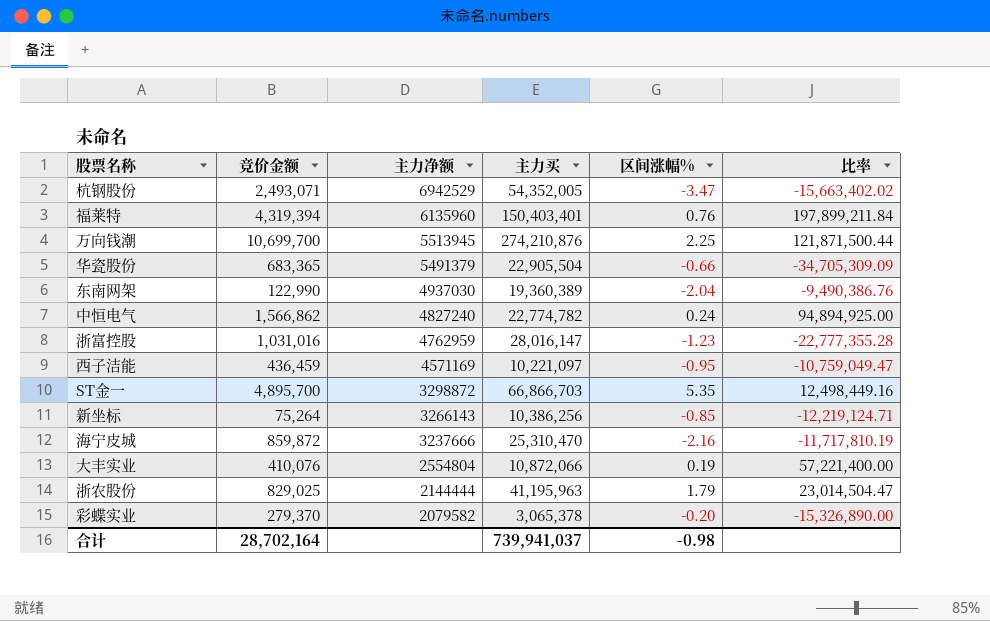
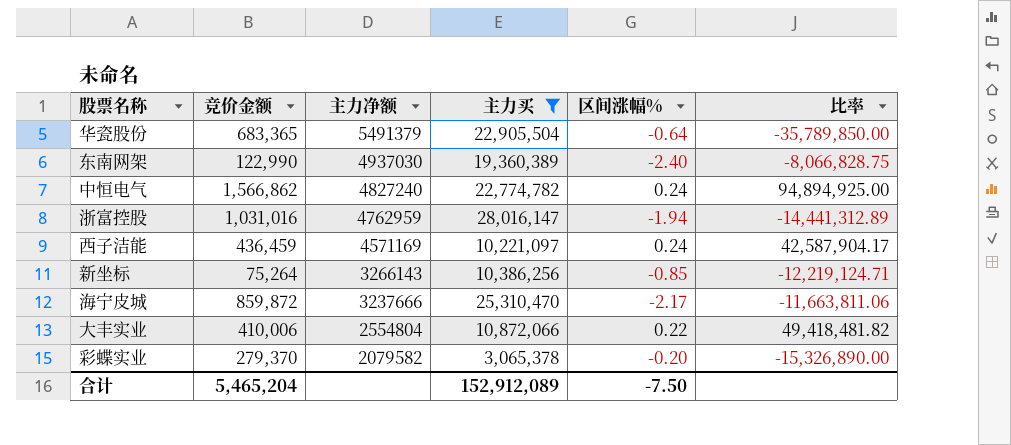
filter: none -> 主力买 <= 28,016,147
华瓷股份 | 区间涨幅%: -0.66 -> -0.64
华瓷股份 | 比率: -34,705,309.09 -> -35,789,850.00
东南网架 | 区间涨幅%: -2.04 -> -2.40
东南网架 | 比率: -9,490,386.76 -> -8,066,828.75
浙富控股 | 区间涨幅%: -1.23 -> -1.94
浙富控股 | 比率: -22,777,355.28 -> -14,441,312.89
西子洁能 | 区间涨幅%: -0.95 -> 0.24
西子洁能 | 比率: -10,759,049.47 -> 42,587,904.17
海宁皮城 | 区间涨幅%: -2.16 -> -2.17
海宁皮城 | 比率: -11,717,810.19 -> -11,663,811.06
大丰实业 | 竞价金额: 410,076 -> 410,006
大丰实业 | 区间涨幅%: 0.19 -> 0.22
大丰实业 | 比率: 57,221,400.00 -> 49,418,481.82
合计 | 竞价金额: 28,702,164 -> 5,465,204
合计 | 主力买: 739,941,037 -> 152,912,089
合计 | 区间涨幅%: -0.98 -> -7.50

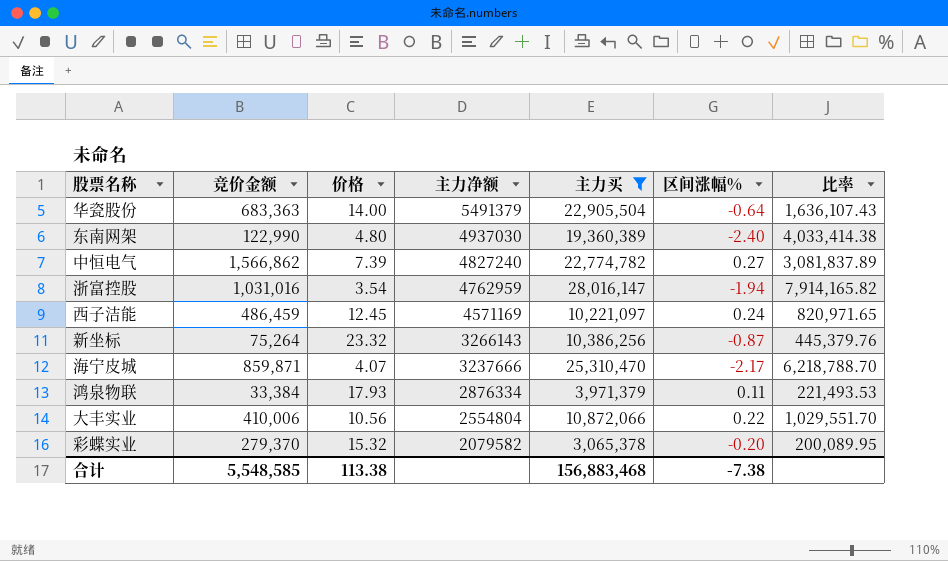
column 价格 | position: none -> 3
column 比率 | formula: [主力买] / [区间涨幅%] -> [主力买] / [价格]
华瓷股份 | 竞价金额: 683,365 -> 683,363
中恒电气 | 区间涨幅%: 0.24 -> 0.27
西子洁能 | 竞价金额: 436,459 -> 486,459
新坐标 | 区间涨幅%: -0.85 -> -0.87
海宁皮城 | 竞价金额: 859,872 -> 859,871
row 鸿泉物联: none -> 33,384 | 17.93 | 2876334 | 3,971,379 | 0.11 | 221,493.53
合计 | 竞价金额: 5,465,204 -> 5,548,585
合计 | 主力买: 152,912,089 -> 156,883,468
合计 | 区间涨幅%: -7.50 -> -7.38

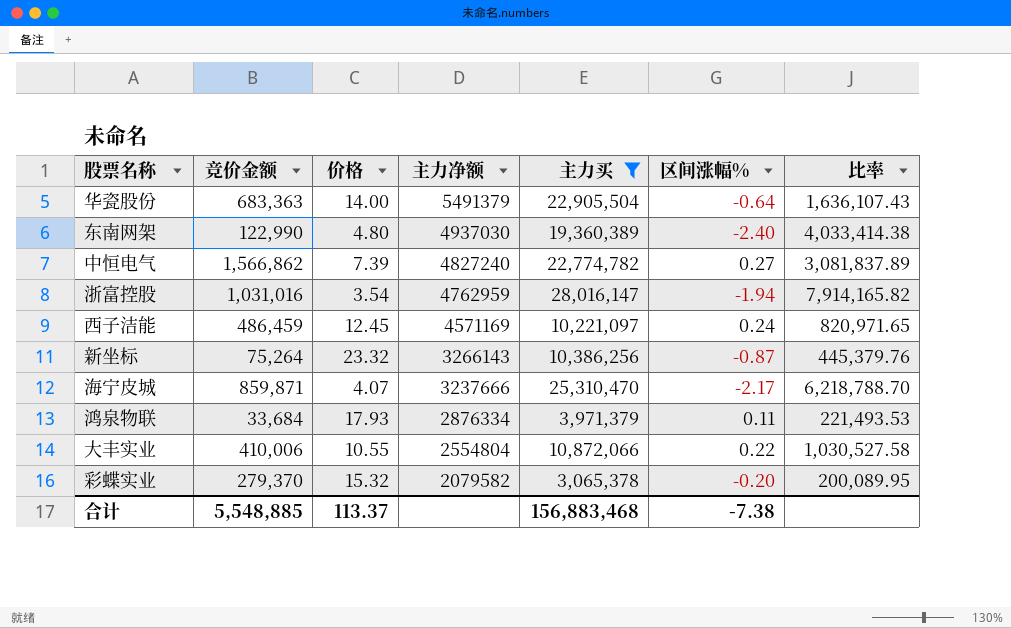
鸿泉物联 | 竞价金额: 33,384 -> 33,684
大丰实业 | 价格: 10.56 -> 10.55
大丰实业 | 比率: 1,029,551.70 -> 1,030,527.58
合计 | 竞价金额: 5,548,585 -> 5,548,885
合计 | 价格: 113.38 -> 113.37

